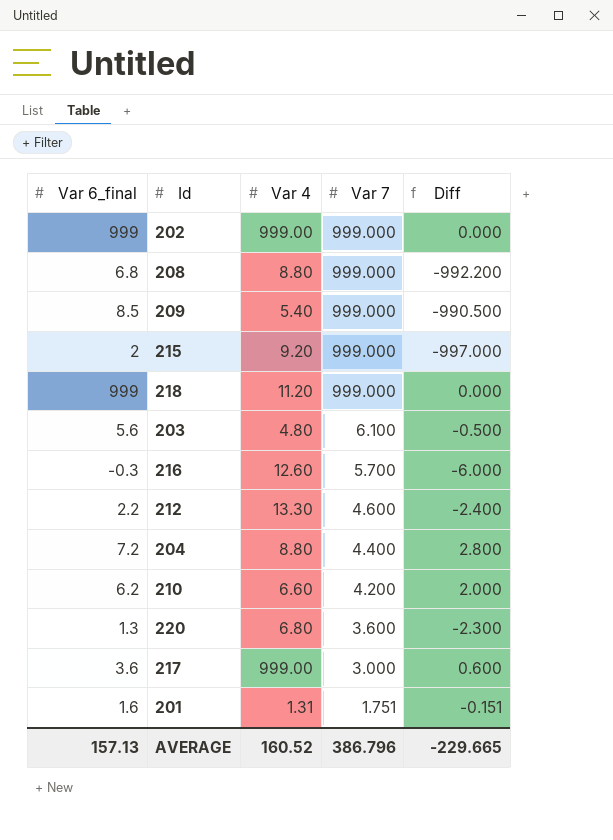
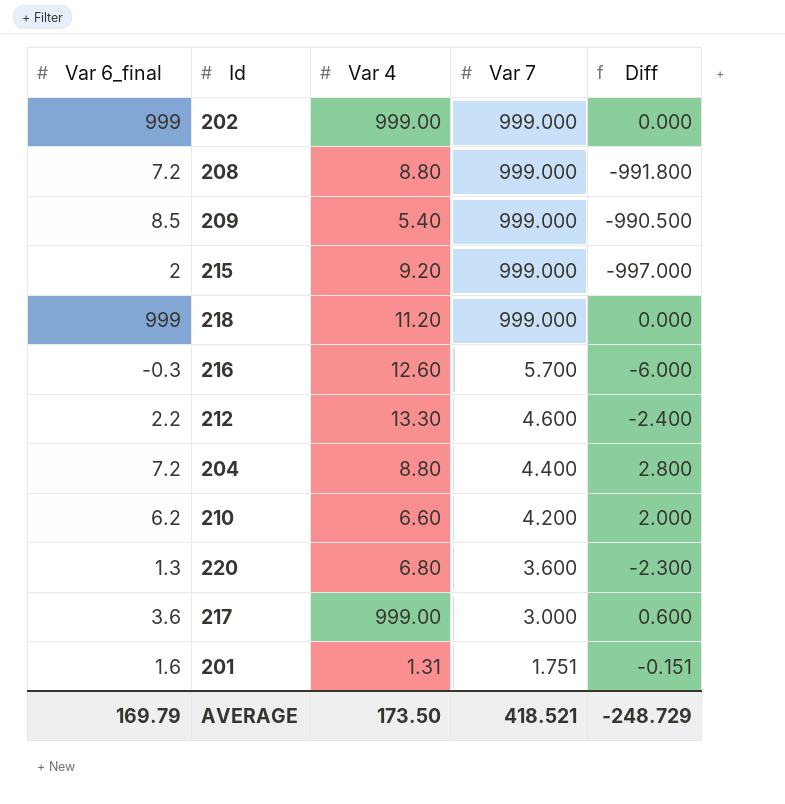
row 203: 5.6 | 4.80 | 6.100 | -0.500 -> none
208 | Var 6_final: 6.8 -> 7.2
208 | Diff: -992.200 -> -991.800
AVERAGE | Var 6_final: 157.13 -> 169.79
AVERAGE | Var 4: 160.52 -> 173.50
AVERAGE | Var 7: 386.796 -> 418.521
AVERAGE | Diff: -229.665 -> -248.729

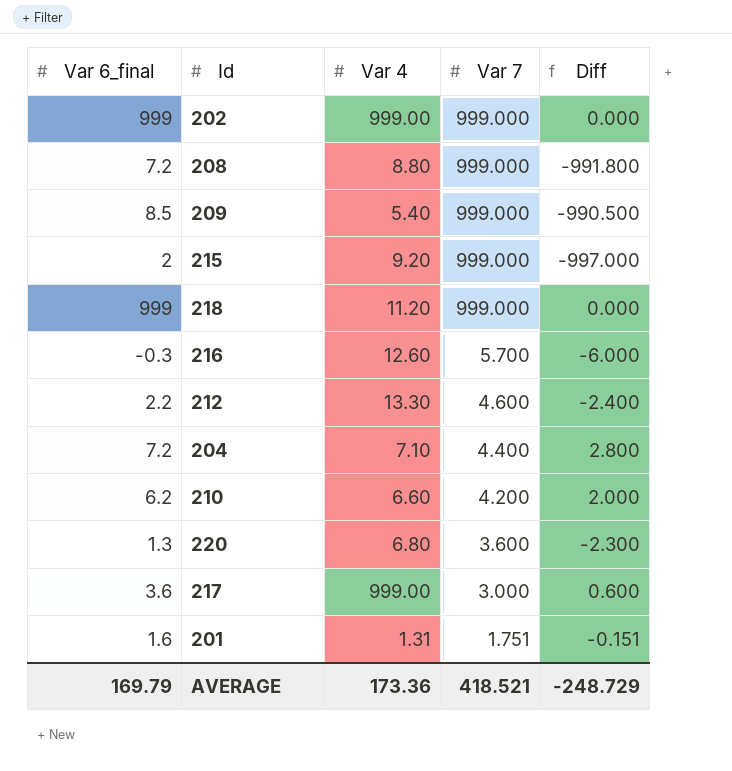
204 | Var 4: 8.80 -> 7.10
AVERAGE | Var 4: 173.50 -> 173.36

